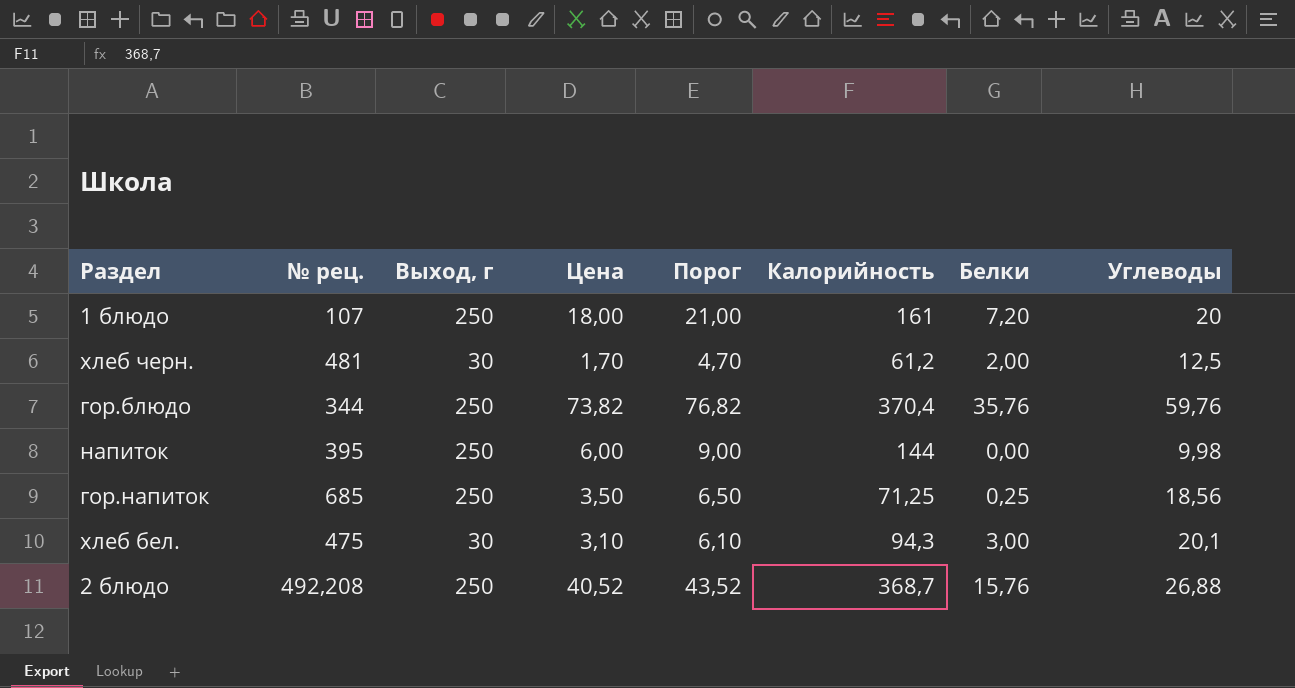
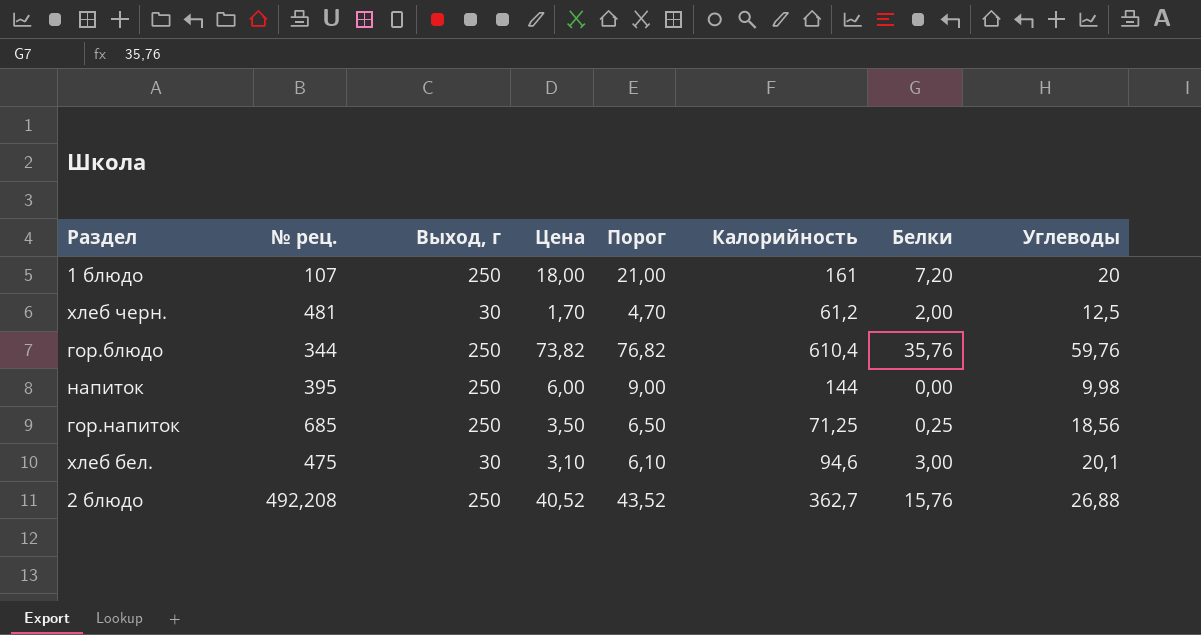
гор.блюдо | Калорийность: 370,4 -> 610,4
хлеб бел. | Калорийность: 94,3 -> 94,6
2 блюдо | Калорийность: 368,7 -> 362,7

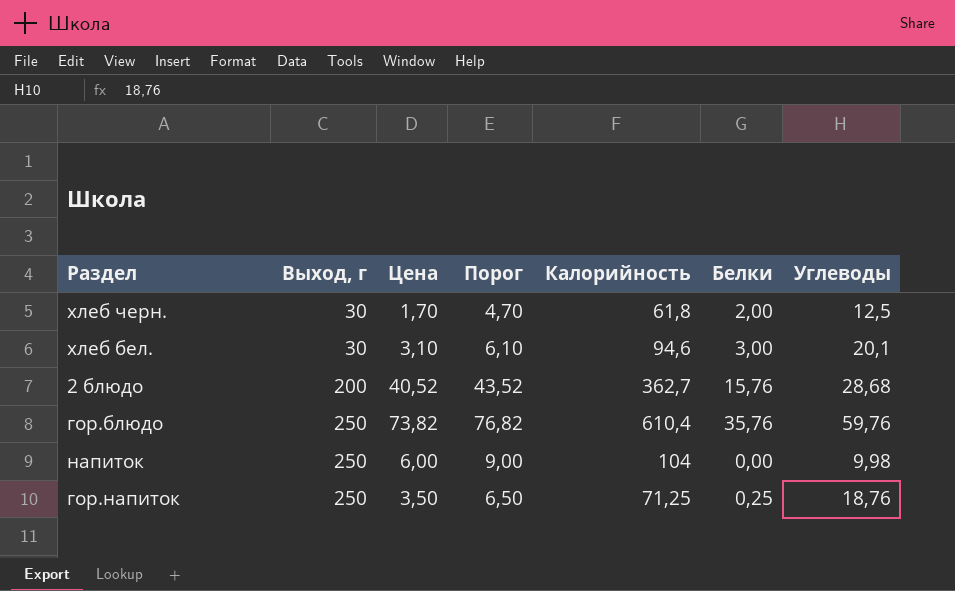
row order: none -> Выход, г ascending
column № рец. | position: 2 -> none
row 1 блюдо: 107 | 250 | 18,00 | 21,00 | 161 | 7,20 | 20 -> none
хлеб черн. | Калорийность: 61,2 -> 61,8
2 блюдо | Выход, г: 250 -> 200
2 блюдо | Углеводы: 26,88 -> 28,68
напиток | Калорийность: 144 -> 104
гор.напиток | Углеводы: 18,56 -> 18,76

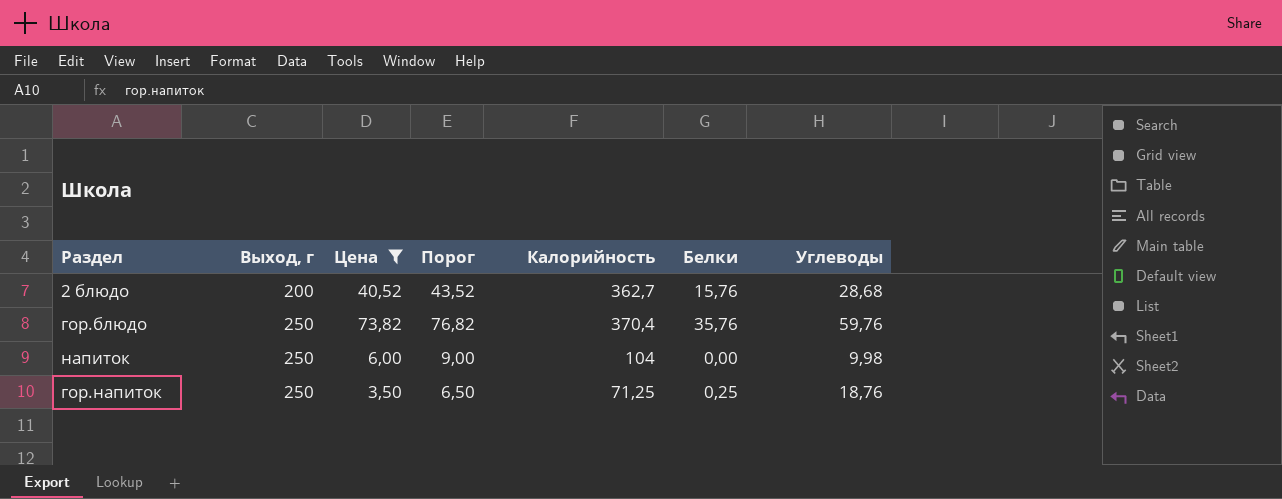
filter: none -> Цена >= 3,50
гор.блюдо | Калорийность: 610,4 -> 370,4

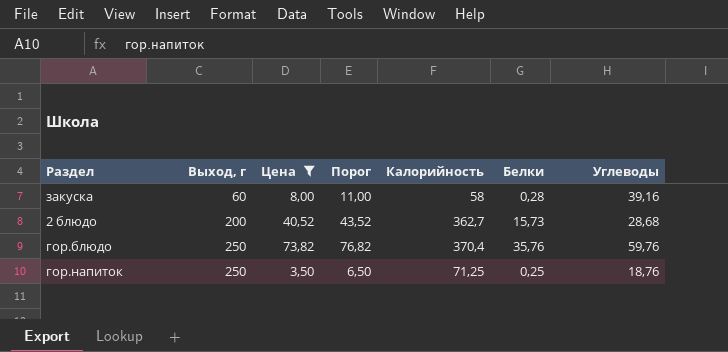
row напиток: 250 | 6,00 | 9,00 | 104 | 0,00 | 9,98 -> none
row закуска: none -> 60 | 8,00 | 11,00 | 58 | 0,28 | 39,16
2 блюдо | Белки: 15,76 -> 15,73

